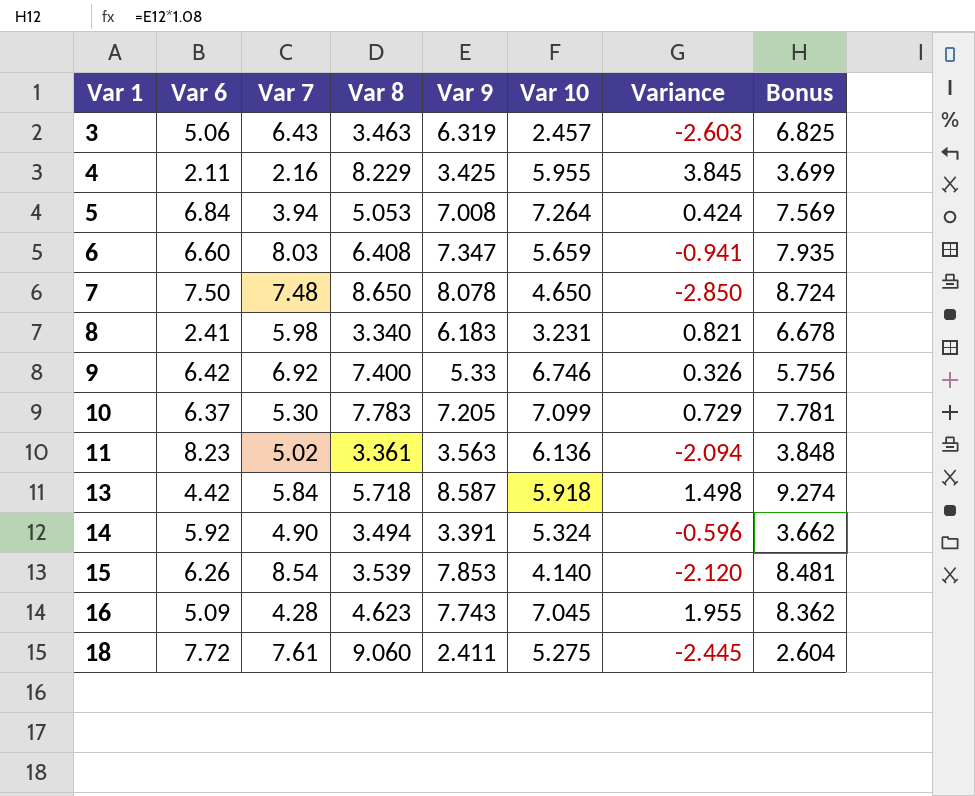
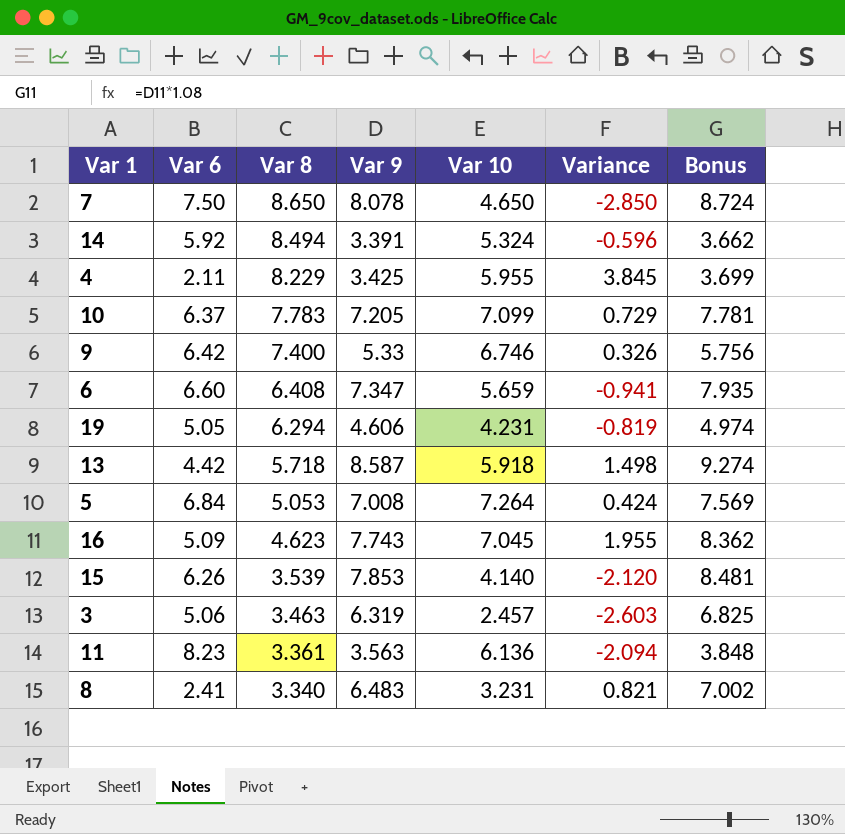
row order: Var 1 ascending -> Var 8 descending
column Var 7 | position: 3 -> none
row 18: 7.72 | 7.61 | 9.060 | 2.411 | 5.275 | -2.445 | 2.604 -> none
14 | Var 8: 3.494 -> 8.494
row 19: none -> 5.05 | 6.294 | 4.606 | 4.231 | -0.819 | 4.974
8 | Var 9: 6.183 -> 6.483
8 | Bonus: 6.678 -> 7.002

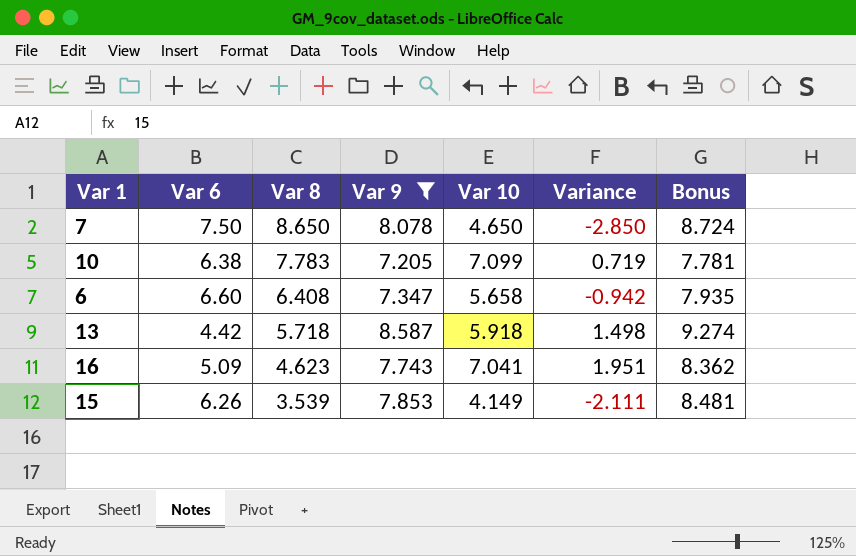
filter: none -> Var 9 >= 7.205
10 | Var 6: 6.37 -> 6.38
10 | Variance: 0.729 -> 0.719
6 | Var 10: 5.659 -> 5.658
6 | Variance: -0.941 -> -0.942
16 | Var 10: 7.045 -> 7.041
16 | Variance: 1.955 -> 1.951
15 | Var 10: 4.140 -> 4.149
15 | Variance: -2.120 -> -2.111

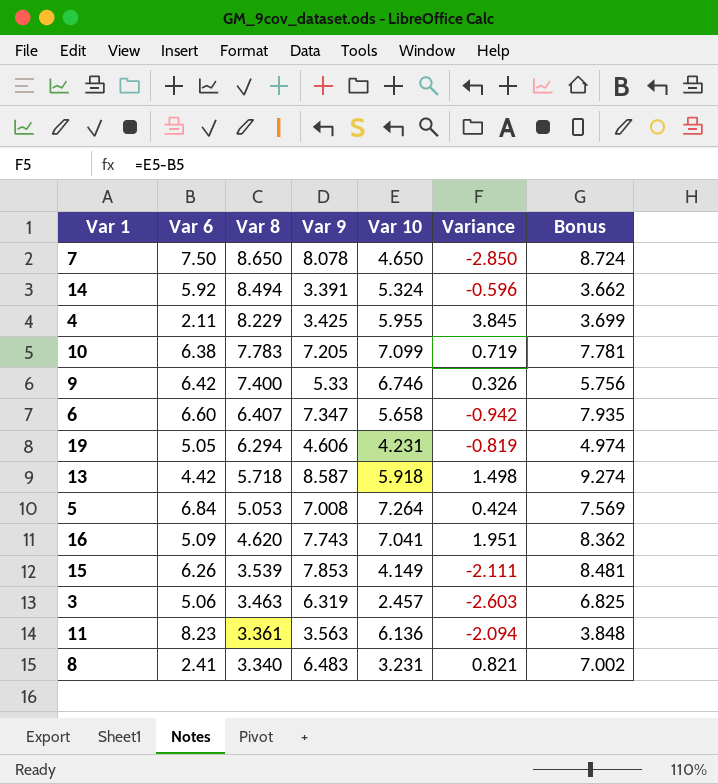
filter: Var 9 >= 7.205 -> none
6 | Var 8: 6.408 -> 6.407
16 | Var 8: 4.623 -> 4.620

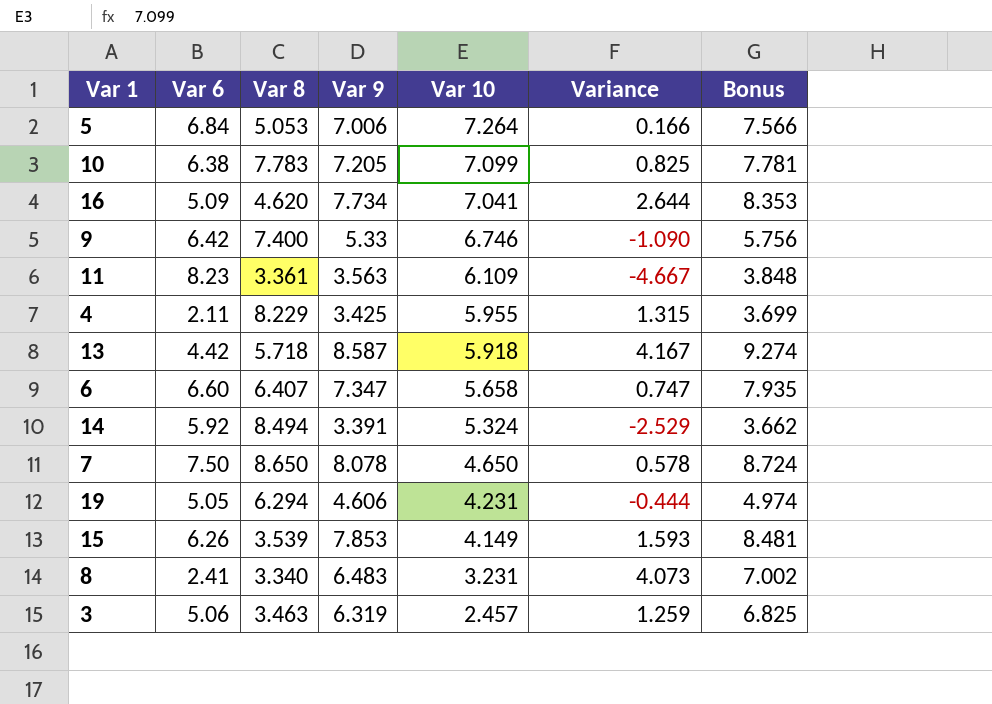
row order: Var 8 descending -> Var 10 descending
column Variance | formula: [Var 10] - [Var 6] -> [Var 9] - [Var 6]
5 | Var 9: 7.008 -> 7.006
5 | Bonus: 7.569 -> 7.566
16 | Var 9: 7.743 -> 7.734
16 | Bonus: 8.362 -> 8.353
11 | Var 10: 6.136 -> 6.109

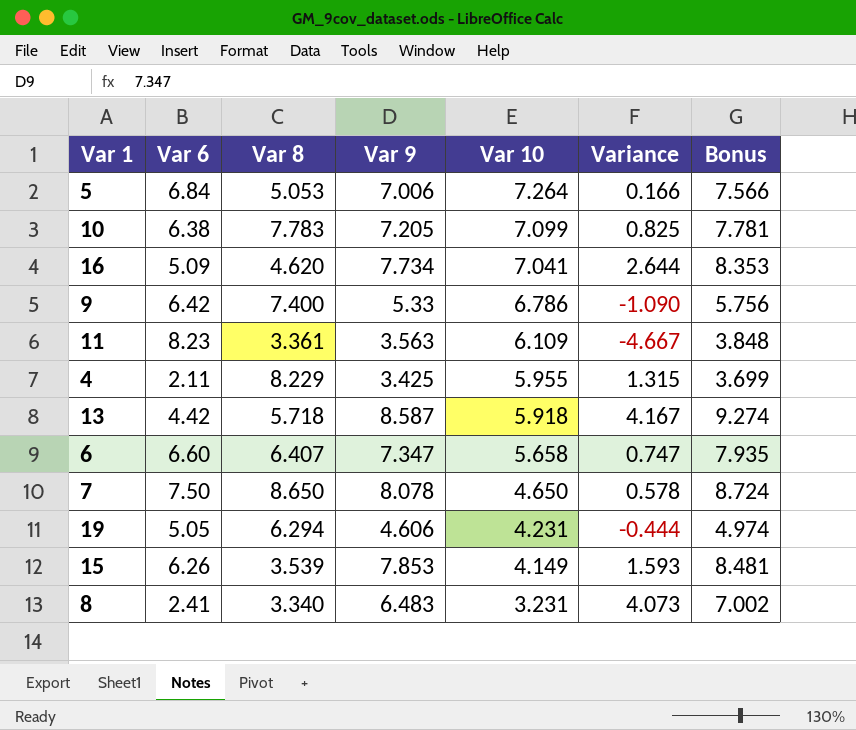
row 14: 5.92 | 8.494 | 3.391 | 5.324 | -2.529 | 3.662 -> none
row 3: 5.06 | 3.463 | 6.319 | 2.457 | 1.259 | 6.825 -> none
9 | Var 10: 6.746 -> 6.786

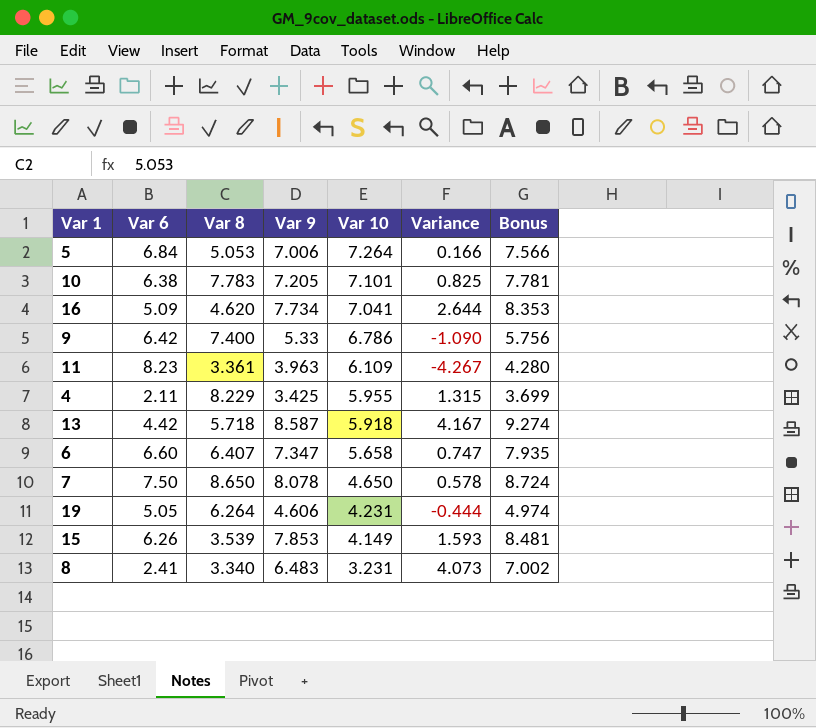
10 | Var 10: 7.099 -> 7.101
11 | Var 9: 3.563 -> 3.963
11 | Variance: -4.667 -> -4.267
11 | Bonus: 3.848 -> 4.280
19 | Var 8: 6.294 -> 6.264

